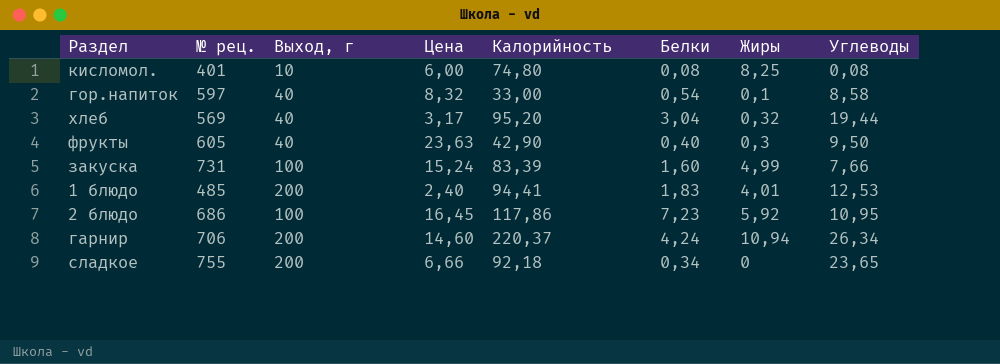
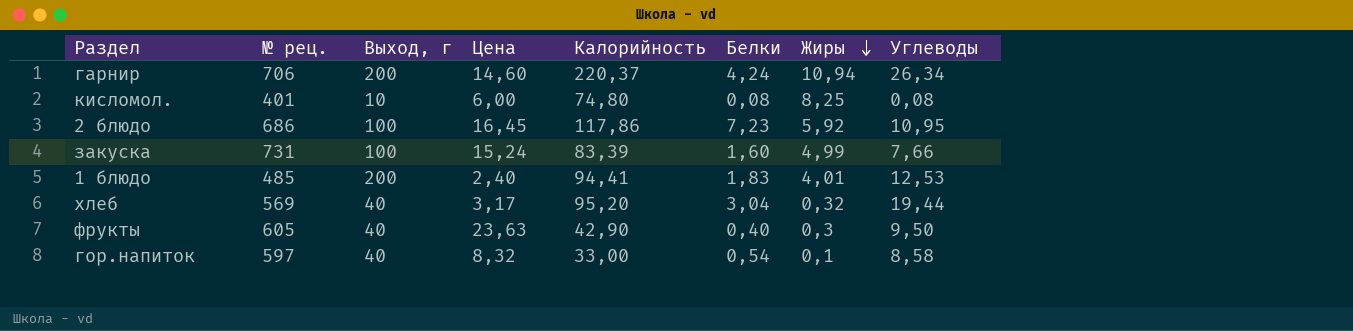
row order: none -> Жиры descending
row сладкое: 755 | 200 | 6,66 | 92,18 | 0,34 | 0 | 23,65 -> none

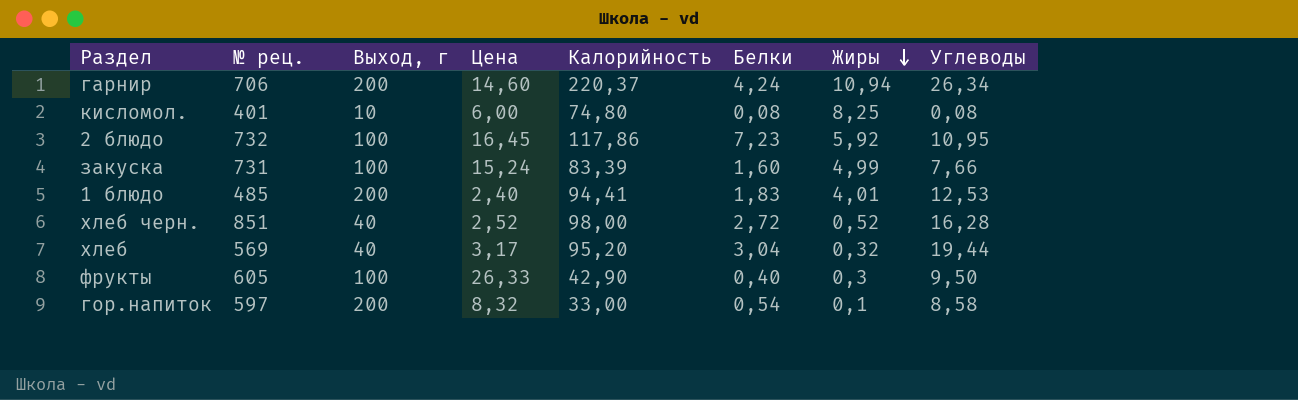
2 блюдо | № рец.: 686 -> 732
row хлеб черн.: none -> 851 | 40 | 2,52 | 98,00 | 2,72 | 0,52 | 16,28
фрукты | Выход, г: 40 -> 100
фрукты | Цена: 23,63 -> 26,33
гор.напиток | Выход, г: 40 -> 200

